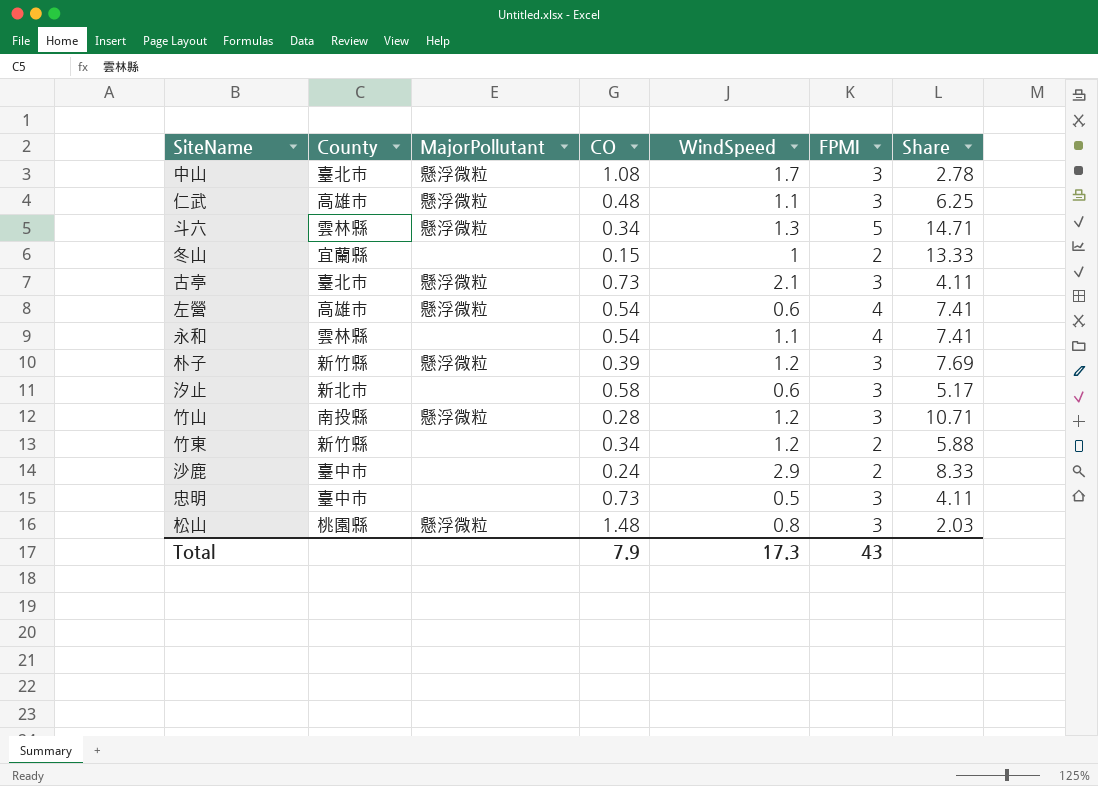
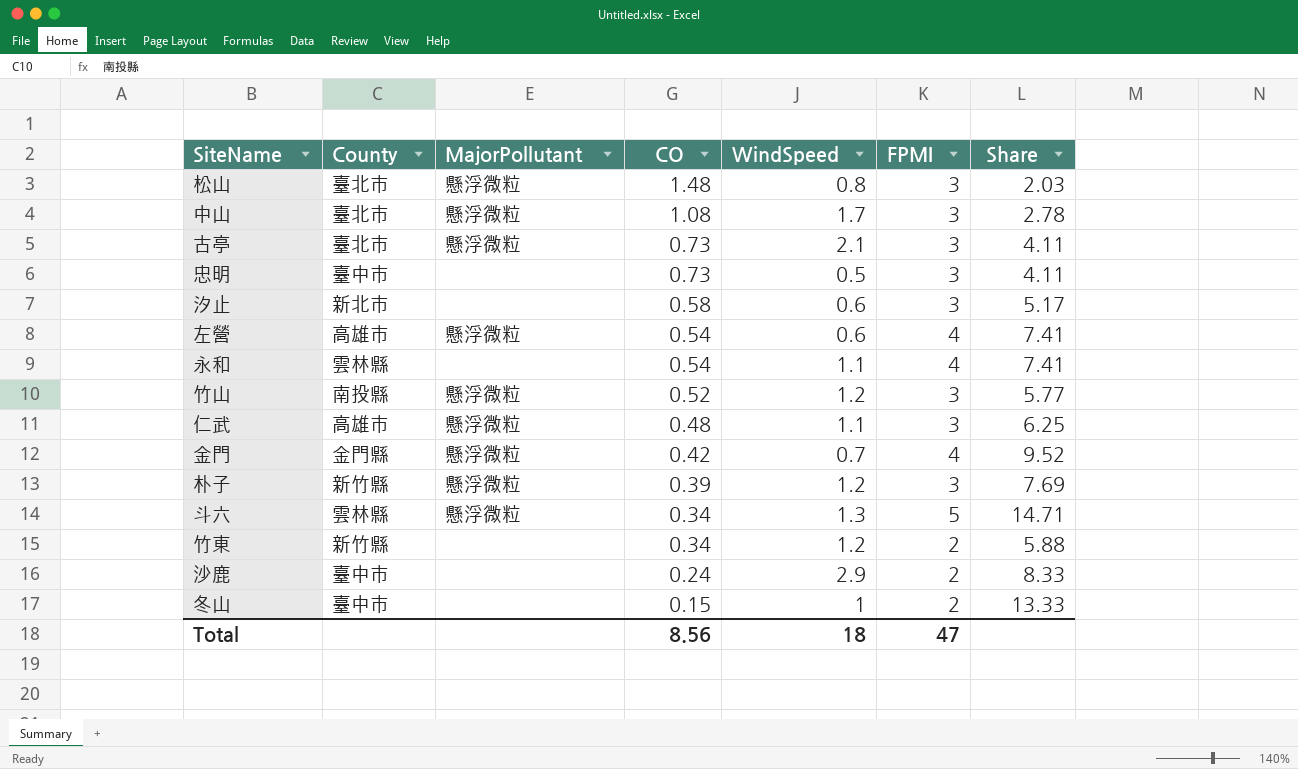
row order: none -> CO descending
松山 | County: 桃園縣 -> 臺北市
竹山 | CO: 0.28 -> 0.52
竹山 | Share: 10.71 -> 5.77
row 金門: none -> 金門縣 | 懸浮微粒 | 0.42 | 0.7 | 4 | 9.52
冬山 | County: 宜蘭縣 -> 臺中市
Total | CO: 7.9 -> 8.56
Total | WindSpeed: 17.3 -> 18
Total | FPMI: 43 -> 47

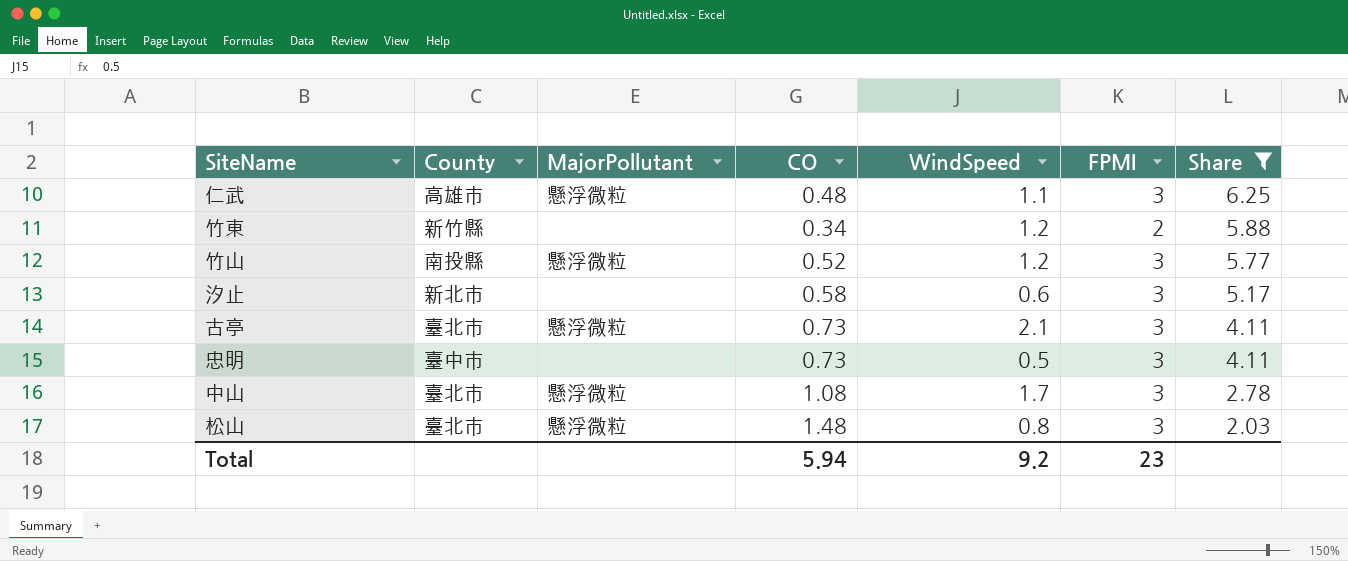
filter: none -> Share <= 6.25
row order: CO descending -> Share descending
Total | CO: 8.56 -> 5.94
Total | WindSpeed: 18 -> 9.2
Total | FPMI: 47 -> 23

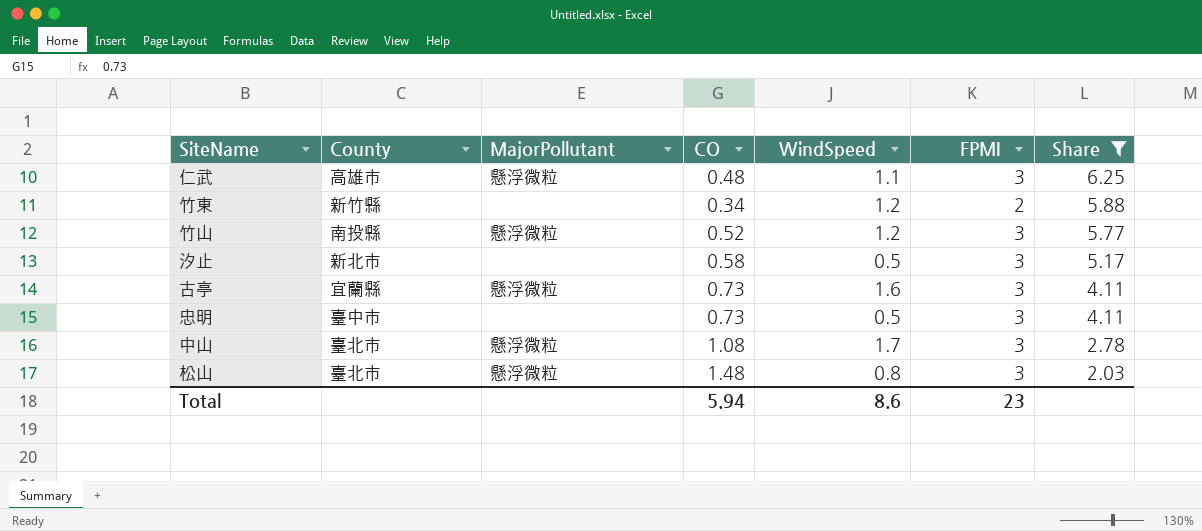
汐止 | WindSpeed: 0.6 -> 0.5
古亭 | County: 臺北市 -> 宜蘭縣
古亭 | WindSpeed: 2.1 -> 1.6
Total | WindSpeed: 9.2 -> 8.6

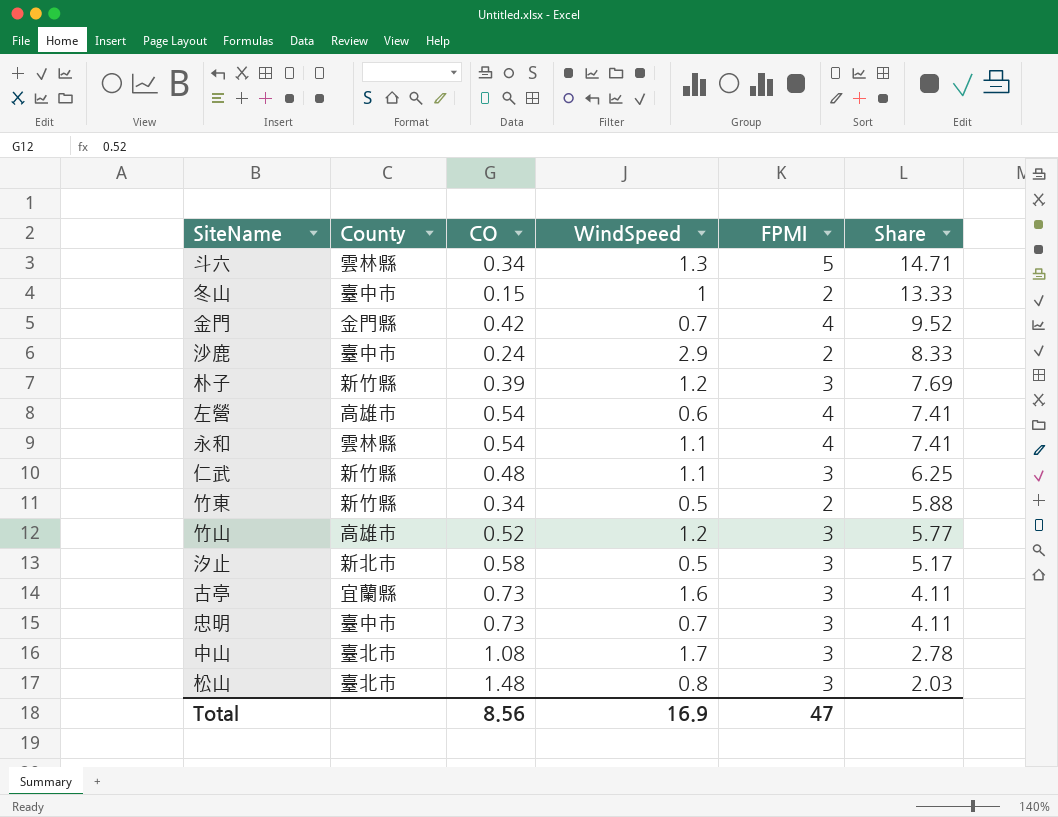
filter: Share <= 6.25 -> none
column MajorPollutant | position: 3 -> none
仁武 | County: 高雄市 -> 新竹縣
竹東 | WindSpeed: 1.2 -> 0.5
竹山 | County: 南投縣 -> 高雄市
忠明 | WindSpeed: 0.5 -> 0.7
Total | CO: 5.94 -> 8.56
Total | WindSpeed: 8.6 -> 16.9
Total | FPMI: 23 -> 47

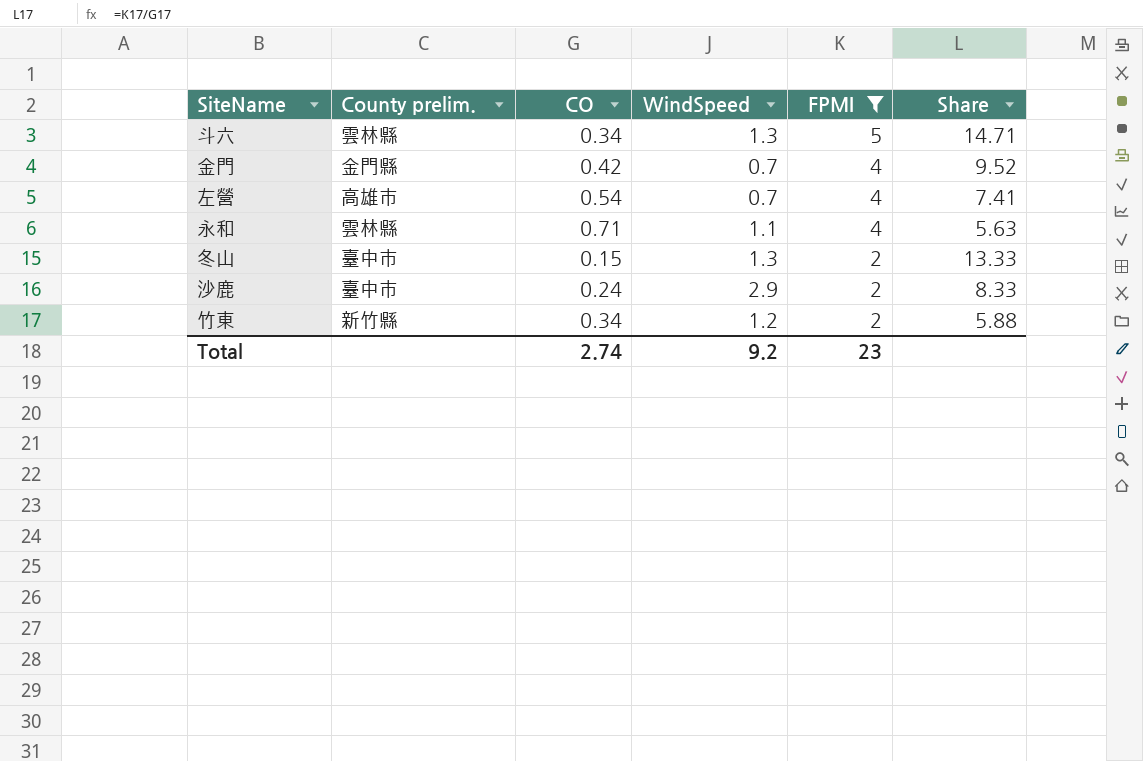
filter: none -> FPMI != 3
row order: Share descending -> FPMI descending
column name: County -> County prelim.
左營 | WindSpeed: 0.6 -> 0.7
永和 | CO: 0.54 -> 0.71
永和 | Share: 7.41 -> 5.63
冬山 | WindSpeed: 1 -> 1.3
竹東 | WindSpeed: 0.5 -> 1.2
Total | CO: 8.56 -> 2.74
Total | WindSpeed: 16.9 -> 9.2
Total | FPMI: 47 -> 23

